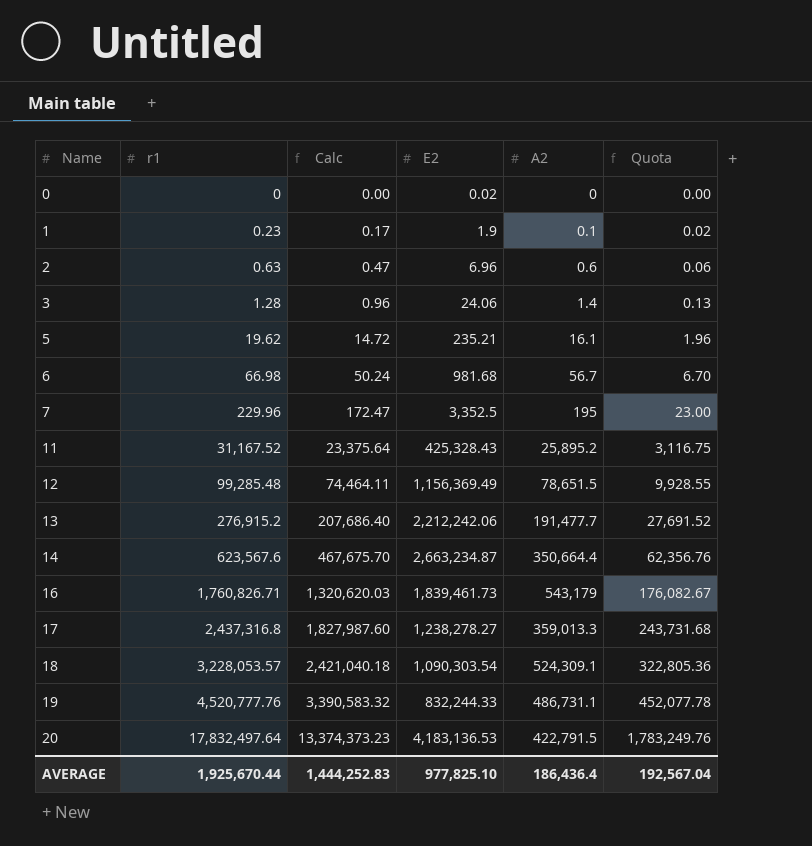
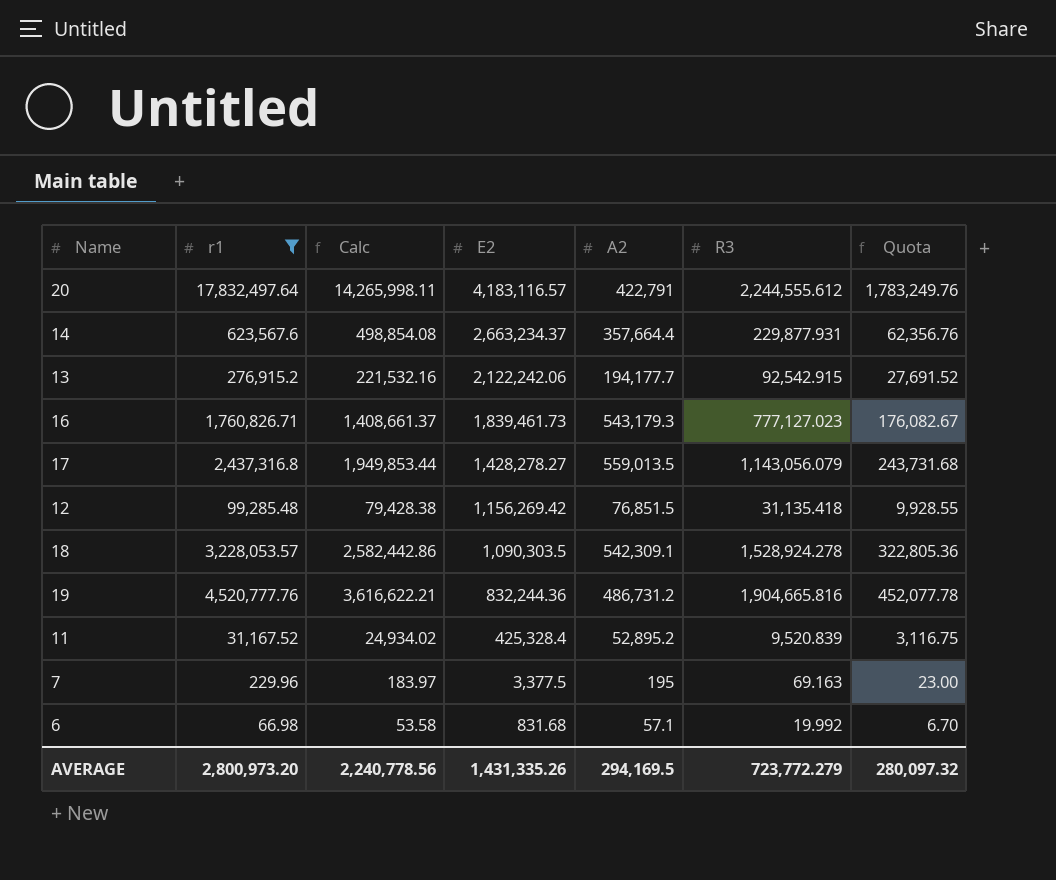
filter: none -> r1 >= 66.98
row order: Name ascending -> E2 descending
column Calc | formula: [r1] * 0.75 -> [r1] * 0.8
column R3 | position: none -> 6
20 | E2: 4,183,136.53 -> 4,183,116.57
20 | A2: 422,791.5 -> 422,791
14 | E2: 2,663,234.87 -> 2,663,234.37
14 | A2: 350,664.4 -> 357,664.4
13 | E2: 2,212,242.06 -> 2,122,242.06
13 | A2: 191,477.7 -> 194,177.7
16 | A2: 543,179 -> 543,179.3
17 | E2: 1,238,278.27 -> 1,428,278.27
17 | A2: 359,013.3 -> 559,013.5
12 | E2: 1,156,369.49 -> 1,156,269.42
12 | A2: 78,651.5 -> 76,851.5
18 | E2: 1,090,303.54 -> 1,090,303.5
18 | A2: 524,309.1 -> 542,309.1
19 | E2: 832,244.33 -> 832,244.36
19 | A2: 486,731.1 -> 486,731.2
11 | E2: 425,328.43 -> 425,328.4
11 | A2: 25,895.2 -> 52,895.2
7 | E2: 3,352.5 -> 3,377.5
6 | E2: 981.68 -> 831.68
6 | A2: 56.7 -> 57.1
AVERAGE | r1: 1,925,670.44 -> 2,800,973.20
AVERAGE | Calc: 1,444,252.83 -> 2,240,778.56
AVERAGE | E2: 977,825.10 -> 1,431,335.26
AVERAGE | A2: 186,436.4 -> 294,169.5
AVERAGE | Quota: 192,567.04 -> 280,097.32

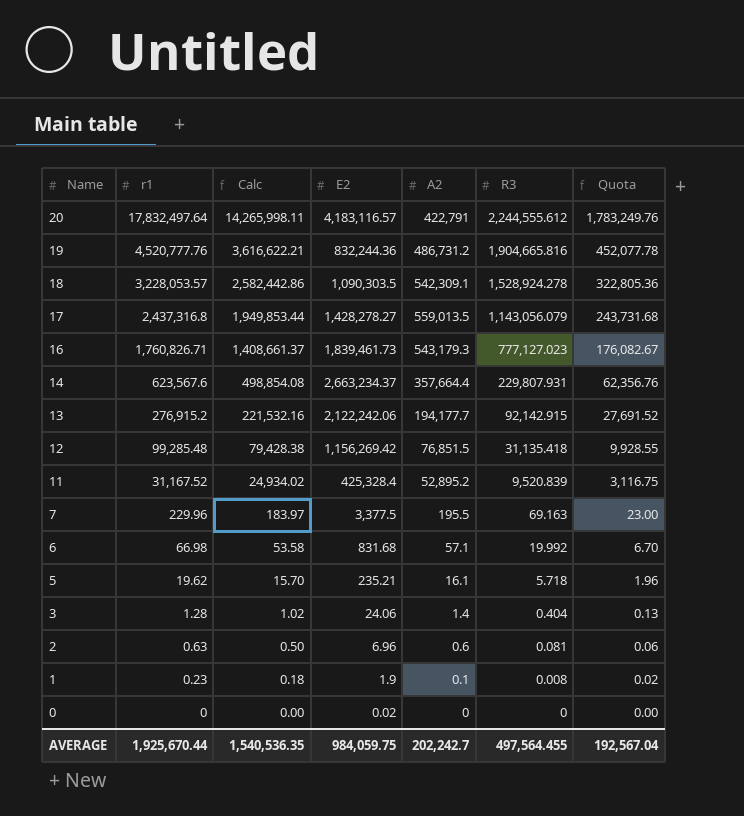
filter: r1 >= 66.98 -> none
row order: E2 descending -> Name descending
14 | R3: 229,877.931 -> 229,807.931
13 | R3: 92,542.915 -> 92,142.915
7 | A2: 195 -> 195.5
AVERAGE | r1: 2,800,973.20 -> 1,925,670.44
AVERAGE | Calc: 2,240,778.56 -> 1,540,536.35
AVERAGE | E2: 1,431,335.26 -> 984,059.75
AVERAGE | A2: 294,169.5 -> 202,242.7
AVERAGE | R3: 723,772.279 -> 497,564.455
AVERAGE | Quota: 280,097.32 -> 192,567.04

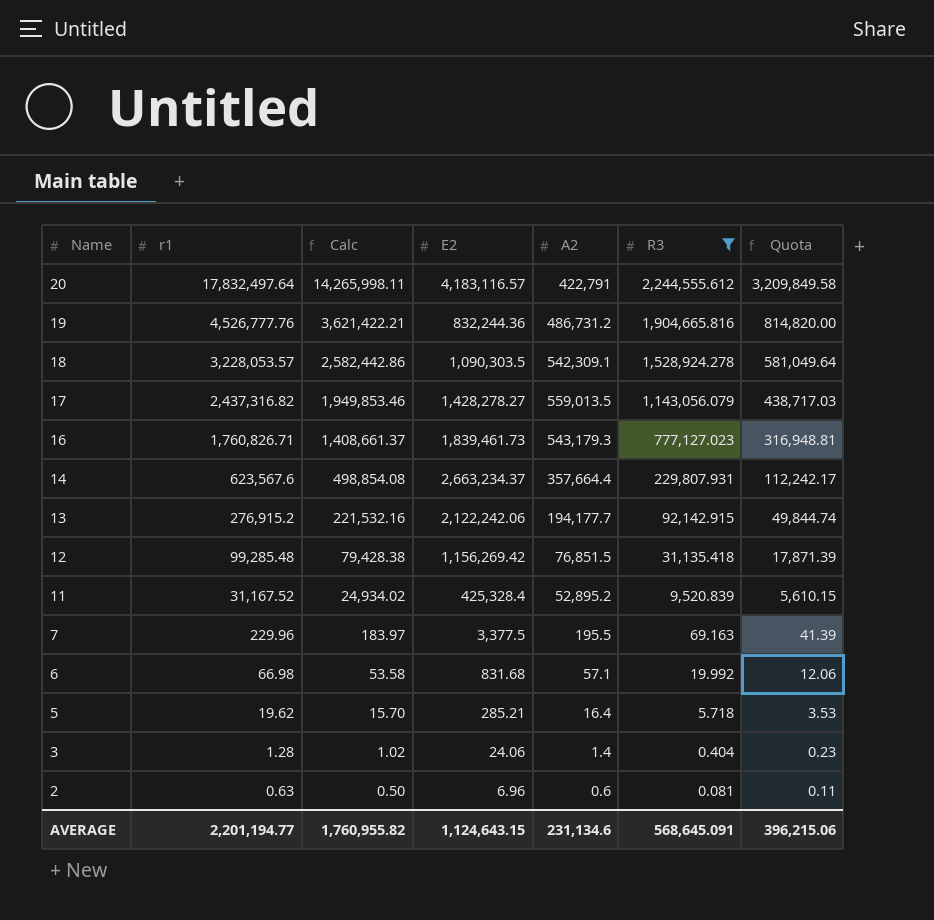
filter: none -> R3 >= 0.081
column Quota | formula: [r1] * 0.1 -> [r1] * 0.18
19 | r1: 4,520,777.76 -> 4,526,777.76
19 | Calc: 3,616,622.21 -> 3,621,422.21
17 | r1: 2,437,316.8 -> 2,437,316.82
17 | Calc: 1,949,853.44 -> 1,949,853.46
5 | E2: 235.21 -> 285.21
5 | A2: 16.1 -> 16.4
AVERAGE | r1: 1,925,670.44 -> 2,201,194.77
AVERAGE | Calc: 1,540,536.35 -> 1,760,955.82
AVERAGE | E2: 984,059.75 -> 1,124,643.15
AVERAGE | A2: 202,242.7 -> 231,134.6
AVERAGE | R3: 497,564.455 -> 568,645.091
AVERAGE | Quota: 192,567.04 -> 396,215.06

